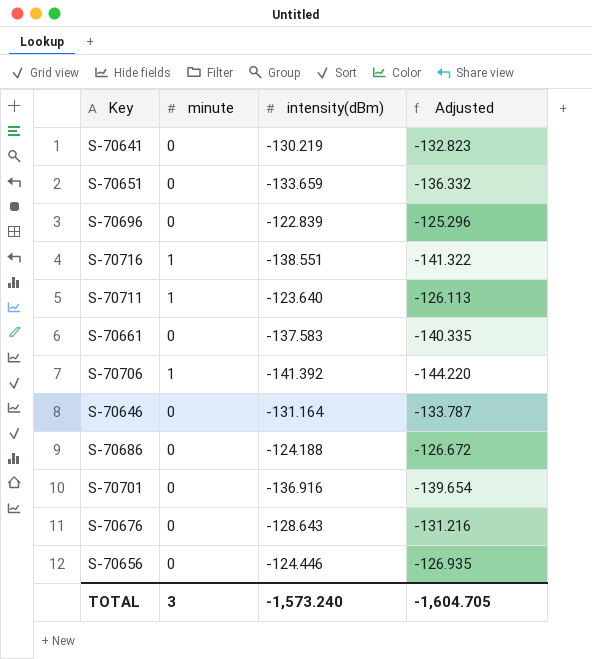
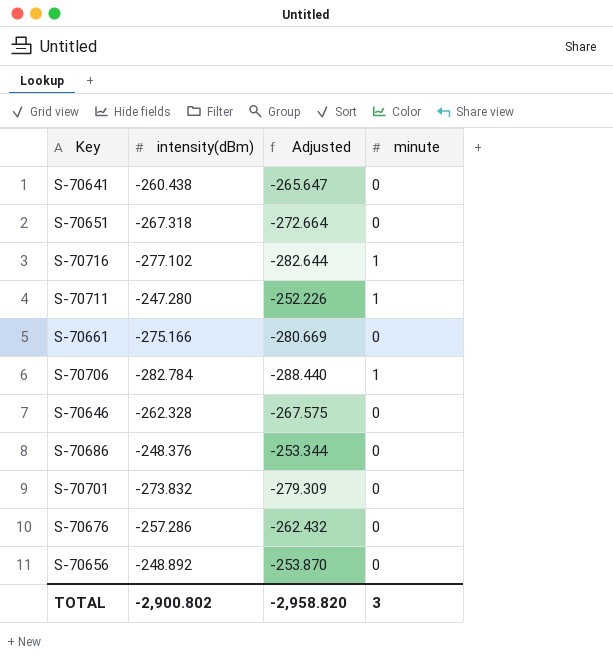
column minute | position: 2 -> 4
row S-70696: 0 | -122.839 | -125.296 -> none
S-70641 | intensity(dBm): -130.219 -> -260.438
S-70641 | Adjusted: -132.823 -> -265.647
S-70651 | intensity(dBm): -133.659 -> -267.318
S-70651 | Adjusted: -136.332 -> -272.664
S-70716 | intensity(dBm): -138.551 -> -277.102
S-70716 | Adjusted: -141.322 -> -282.644
S-70711 | intensity(dBm): -123.640 -> -247.280
S-70711 | Adjusted: -126.113 -> -252.226
S-70661 | intensity(dBm): -137.583 -> -275.166
S-70661 | Adjusted: -140.335 -> -280.669
S-70706 | intensity(dBm): -141.392 -> -282.784
S-70706 | Adjusted: -144.220 -> -288.440
S-70646 | intensity(dBm): -131.164 -> -262.328
S-70646 | Adjusted: -133.787 -> -267.575
S-70686 | intensity(dBm): -124.188 -> -248.376
S-70686 | Adjusted: -126.672 -> -253.344
S-70701 | intensity(dBm): -136.916 -> -273.832
S-70701 | Adjusted: -139.654 -> -279.309
S-70676 | intensity(dBm): -128.643 -> -257.286
S-70676 | Adjusted: -131.216 -> -262.432
S-70656 | intensity(dBm): -124.446 -> -248.892
S-70656 | Adjusted: -126.935 -> -253.870
TOTAL | intensity(dBm): -1,573.240 -> -2,900.802
TOTAL | Adjusted: -1,604.705 -> -2,958.820

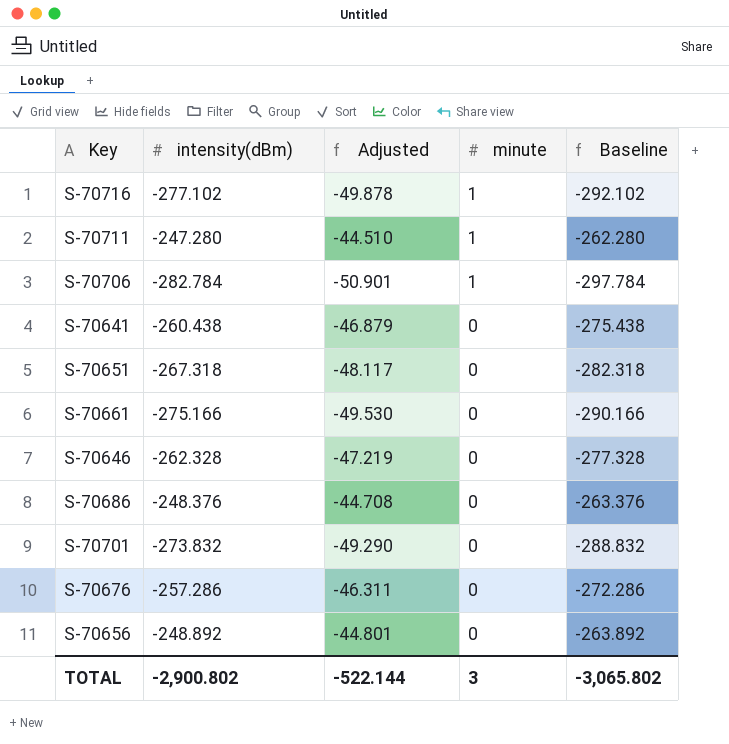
row order: none -> minute descending
column Adjusted | formula: [intensity(dBm)] * 1.02 -> [intensity(dBm)] * 0.18
column Baseline | formula: none -> [intensity(dBm)] - 15
TOTAL | Adjusted: -2,958.820 -> -522.144

